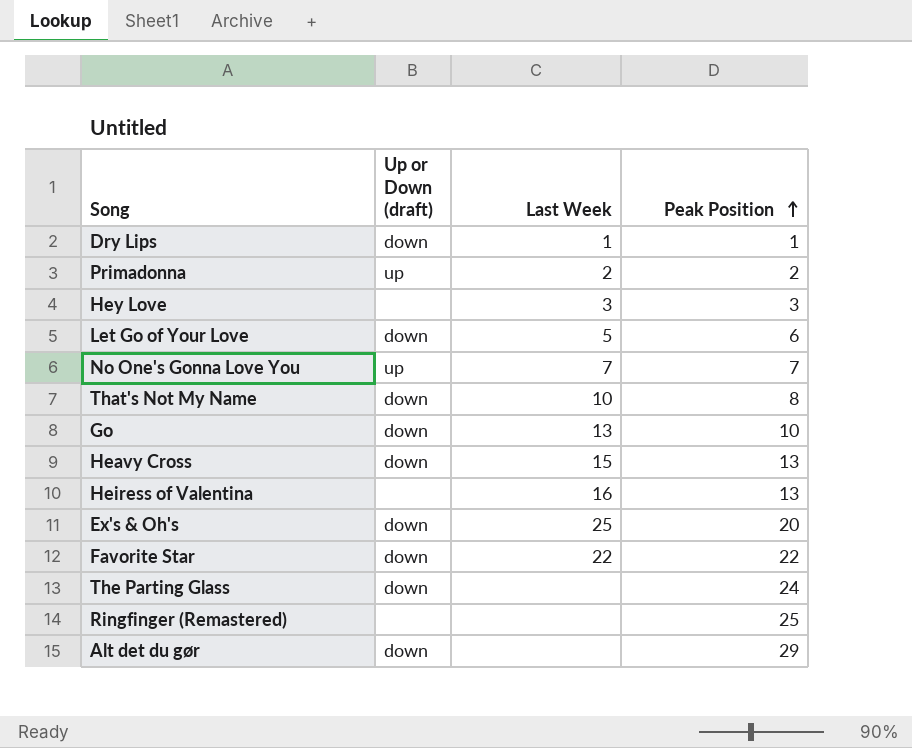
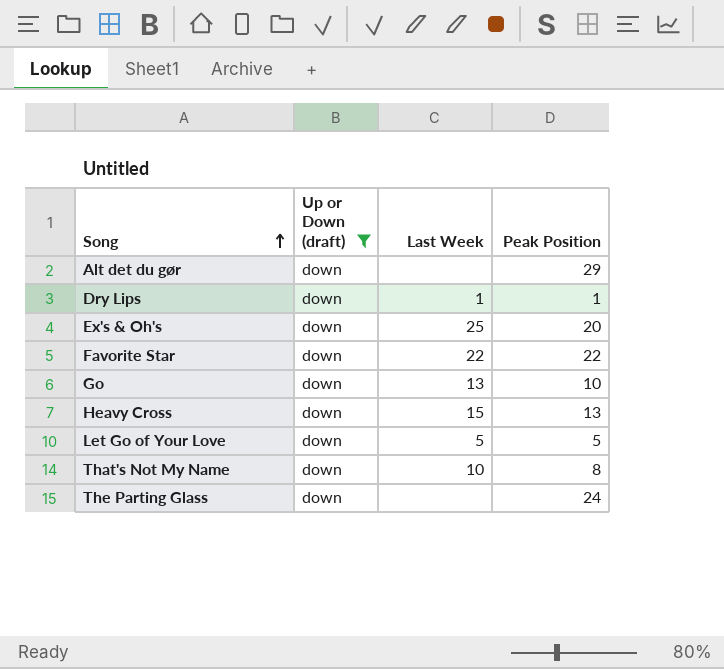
filter: none -> Up or Down (draft) = down
row order: Peak Position ascending -> Song ascending
Let Go of Your Love | Peak Position: 6 -> 5

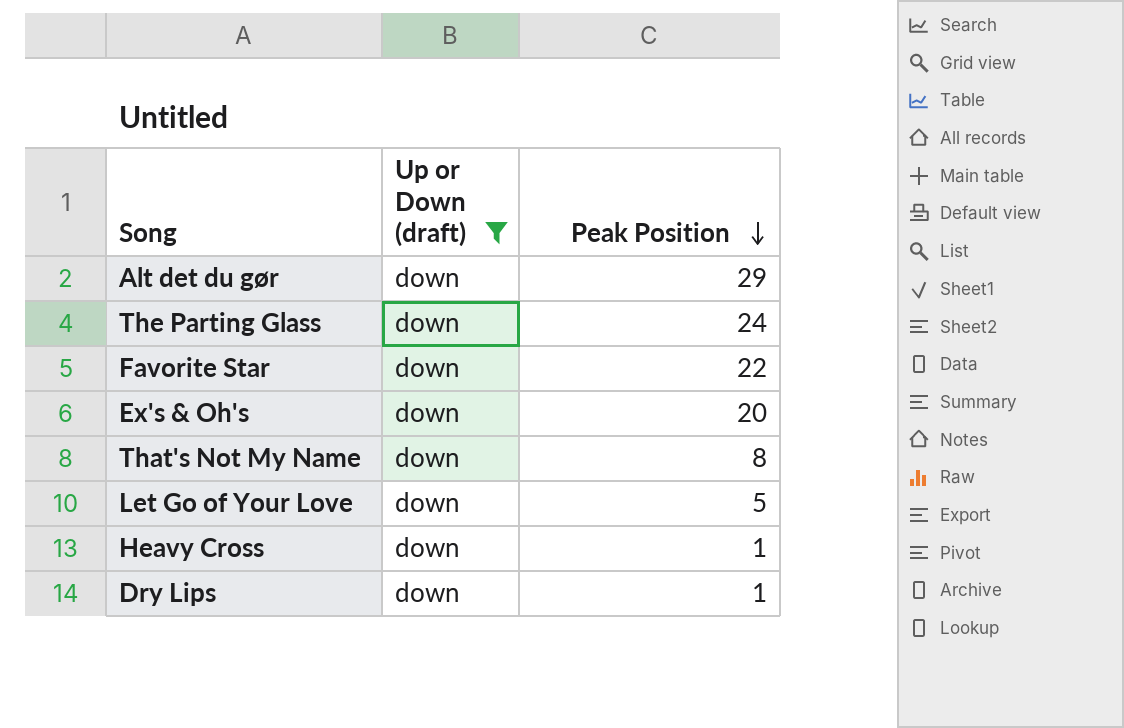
row order: Song ascending -> Peak Position descending
column Last Week | position: 3 -> none
row Go: down | 13 | 10 -> none
Heavy Cross | Peak Position: 13 -> 1

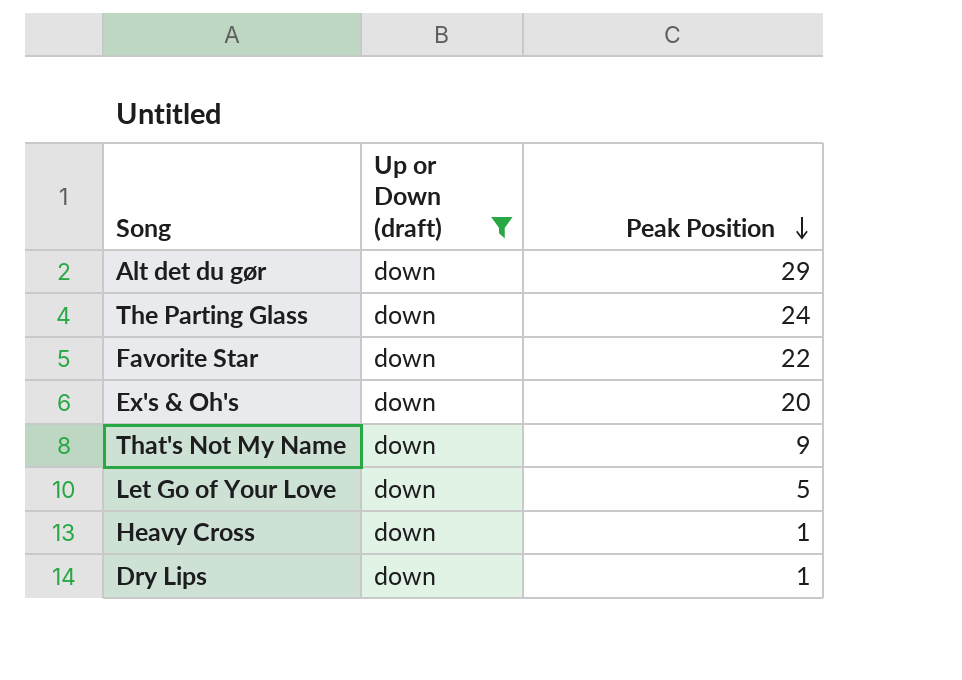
That's Not My Name | Peak Position: 8 -> 9

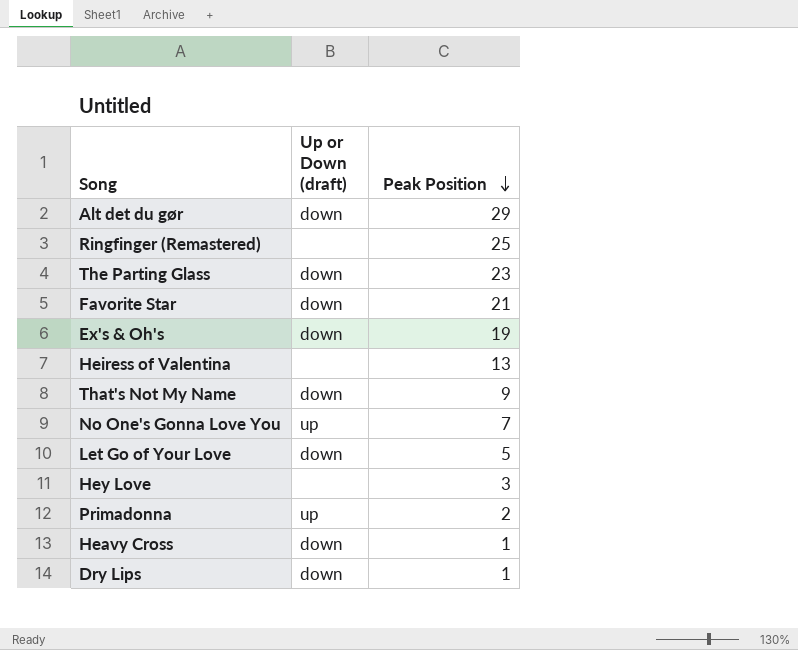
filter: Up or Down (draft) = down -> none
The Parting Glass | Peak Position: 24 -> 23
Favorite Star | Peak Position: 22 -> 21
Ex's & Oh's | Peak Position: 20 -> 19

